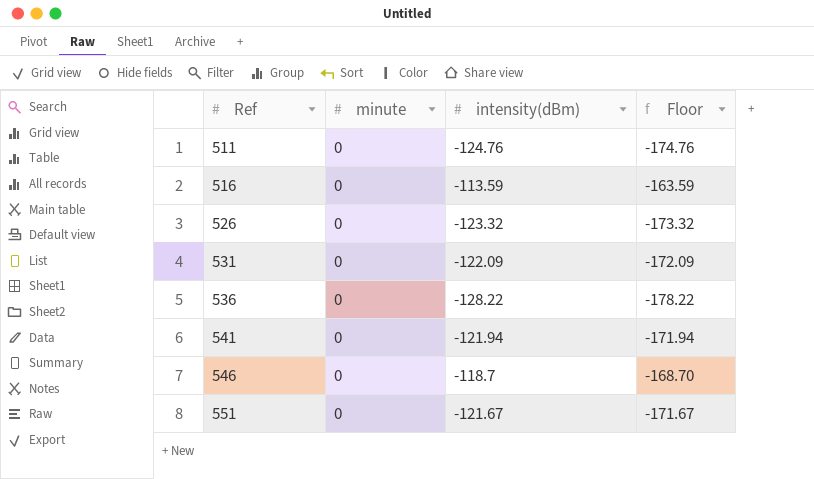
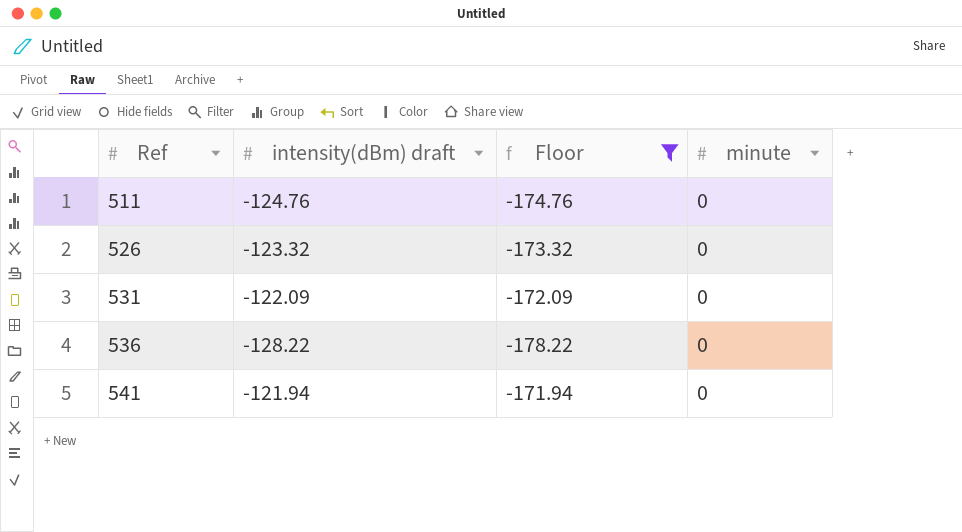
filter: none -> Floor <= -171.94
column name: intensity(dBm) -> intensity(dBm) draft
column minute | position: 2 -> 4

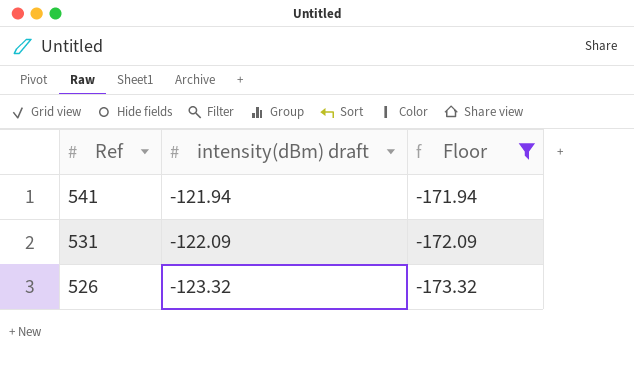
row order: Ref ascending -> Ref descending
column minute | position: 4 -> none
row 511: -124.76 | -174.76 | 0 -> none
row 536: -128.22 | -178.22 | 0 -> none

